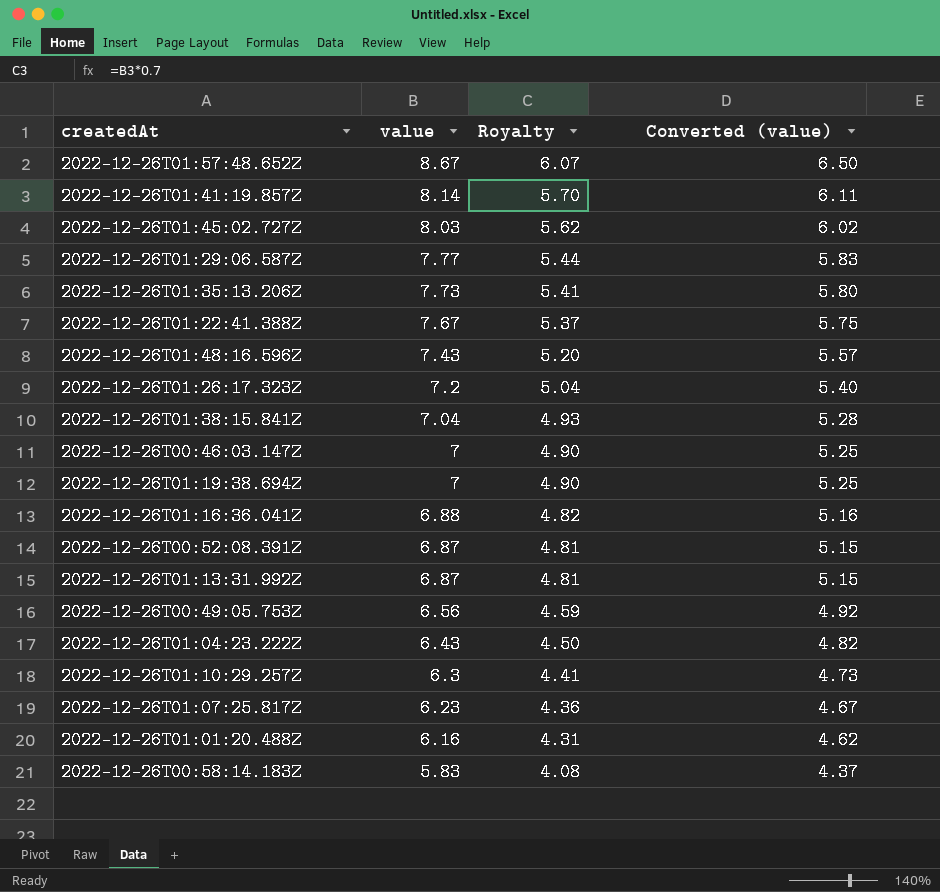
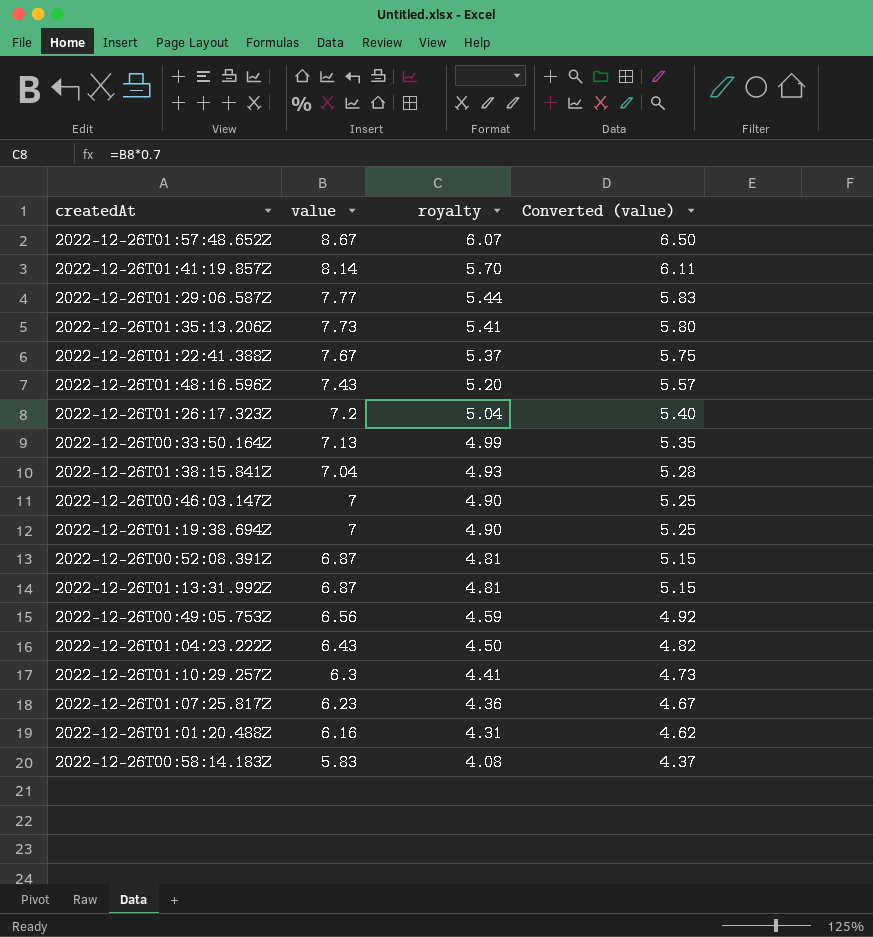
column name: Royalty -> royalty
row 2022-12-26T01:45:02.727Z: 8.03 | 5.62 | 6.02 -> none
row 2022-12-26T01:16:36.041Z: 6.88 | 4.82 | 5.16 -> none
row 2022-12-26T00:33:50.164Z: none -> 7.13 | 4.99 | 5.35

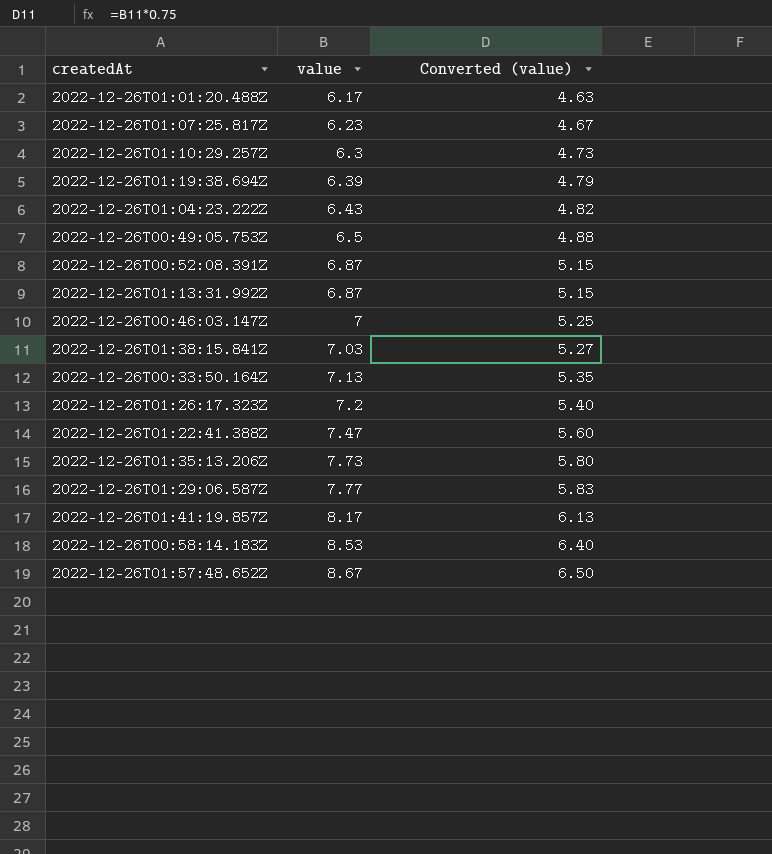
row order: value descending -> value ascending
column royalty | formula: [value] * 0.7 -> none
row 2022-12-26T01:48:16.596Z: 7.43 | 5.20 | 5.57 -> none
2022-12-26T01:01:20.488Z | value: 6.16 -> 6.17
2022-12-26T01:01:20.488Z | Converted (value): 4.62 -> 4.63
2022-12-26T01:19:38.694Z | value: 7 -> 6.39
2022-12-26T01:19:38.694Z | Converted (value): 5.25 -> 4.79
2022-12-26T00:49:05.753Z | value: 6.56 -> 6.5
2022-12-26T00:49:05.753Z | Converted (value): 4.92 -> 4.88
2022-12-26T01:38:15.841Z | value: 7.04 -> 7.03
2022-12-26T01:38:15.841Z | Converted (value): 5.28 -> 5.27
2022-12-26T01:22:41.388Z | value: 7.67 -> 7.47
2022-12-26T01:22:41.388Z | Converted (value): 5.75 -> 5.60
2022-12-26T01:41:19.857Z | value: 8.14 -> 8.17
2022-12-26T01:41:19.857Z | Converted (value): 6.11 -> 6.13
2022-12-26T00:58:14.183Z | value: 5.83 -> 8.53
2022-12-26T00:58:14.183Z | Converted (value): 4.37 -> 6.40

